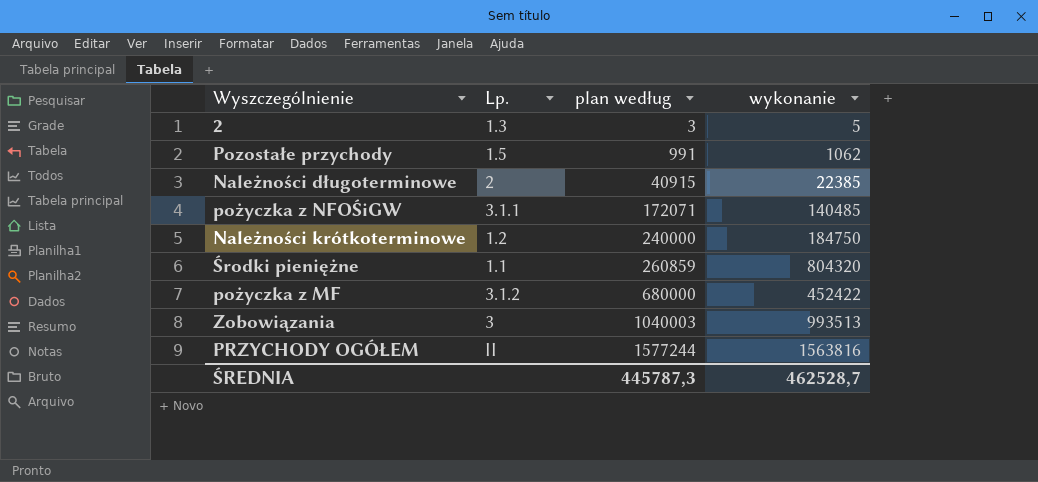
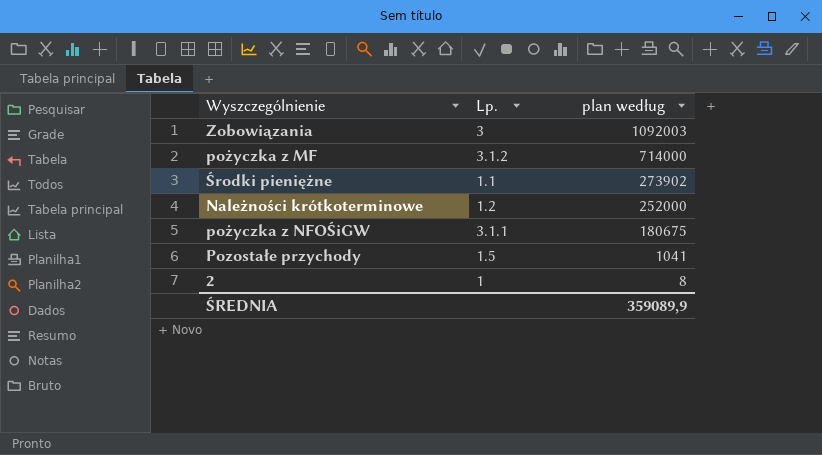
row order: plan według ascending -> plan według descending
column wykonanie | position: 4 -> none
row Należności długoterminowe: 2 | 40915 | 22385 -> none
row PRZYCHODY OGÓŁEM: II | 1577244 | 1563816 -> none
Zobowiązania | plan według: 1040003 -> 1092003
pożyczka z MF | plan według: 680000 -> 714000
Środki pieniężne | plan według: 260859 -> 273902
Należności krótkoterminowe | plan według: 240000 -> 252000
pożyczka z NFOŚiGW | plan według: 172071 -> 180675
Pozostałe przychody | plan według: 991 -> 1041
2 | Lp.: 1.3 -> 1
2 | plan według: 3 -> 8
ŚREDNIA | plan według: 445787,3 -> 359089,9

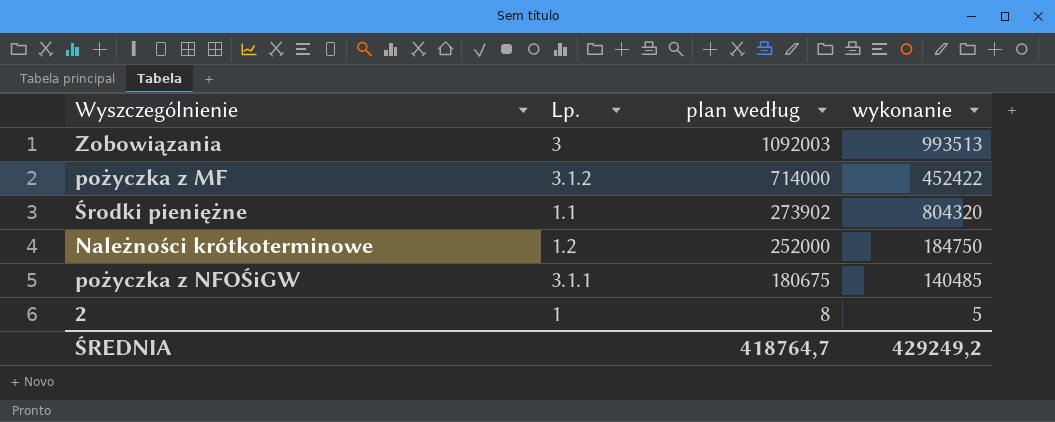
column wykonanie | position: none -> 4
row Pozostałe przychody: 1.5 | 1041 -> none
ŚREDNIA | plan według: 359089,9 -> 418764,7

